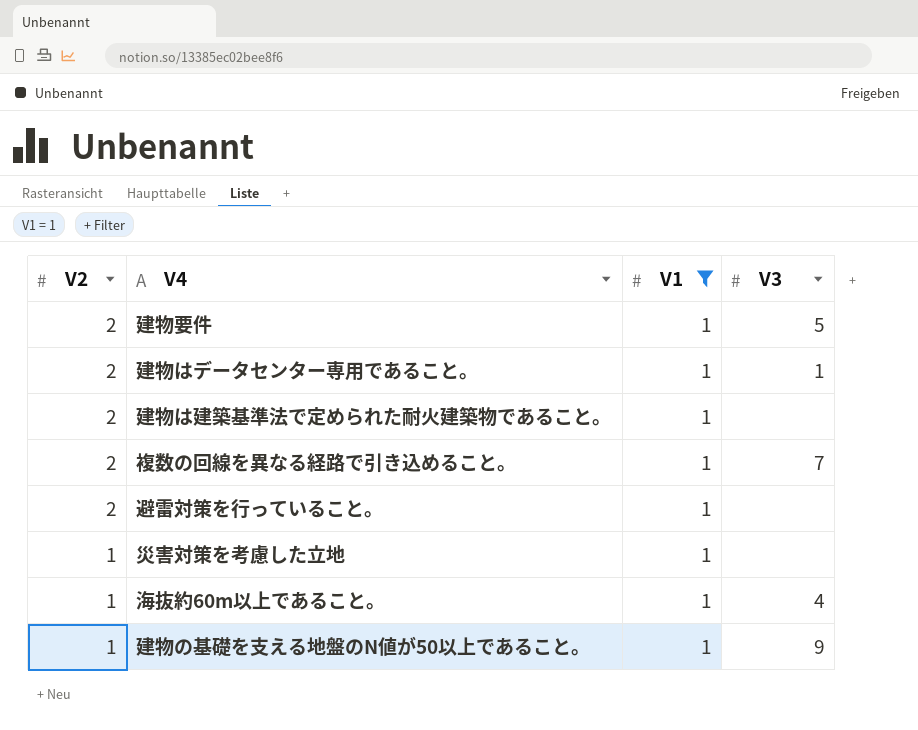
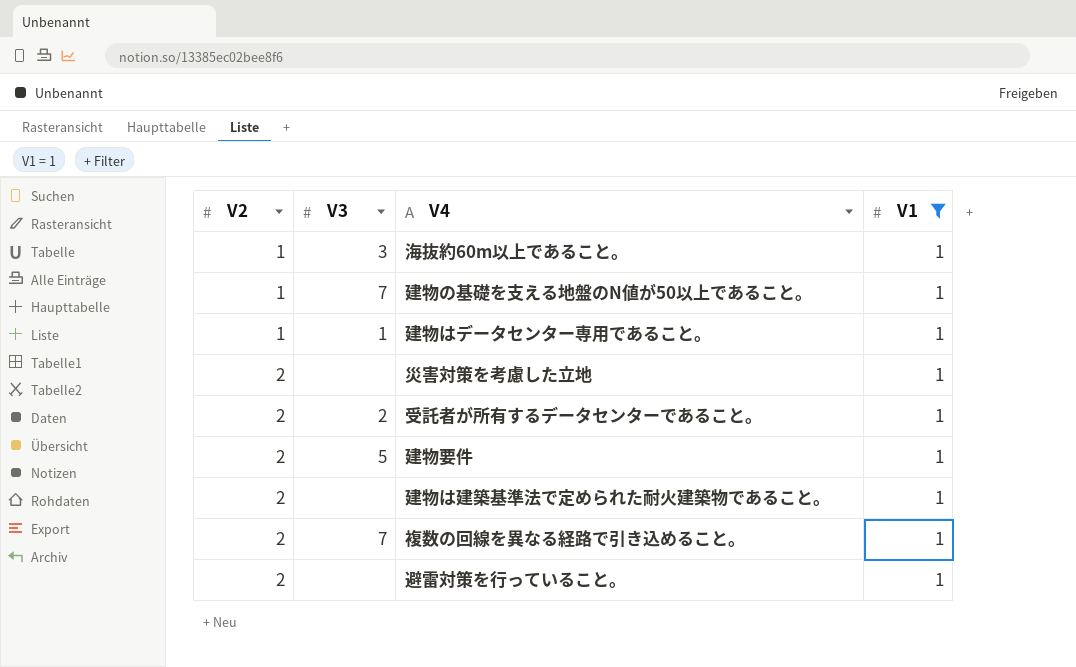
row order: V2 descending -> V2 ascending
column V3 | position: 4 -> 2
海抜約60m以上であること。 | V3: 4 -> 3
建物の基礎を支える地盤のN値が50以上であること。 | V3: 9 -> 7
建物はデータセンター専用であること。 | V2: 2 -> 1
災害対策を考慮した立地 | V2: 1 -> 2
row 受託者が所有するデータセンターであること。: none -> 2 | 2 | 1

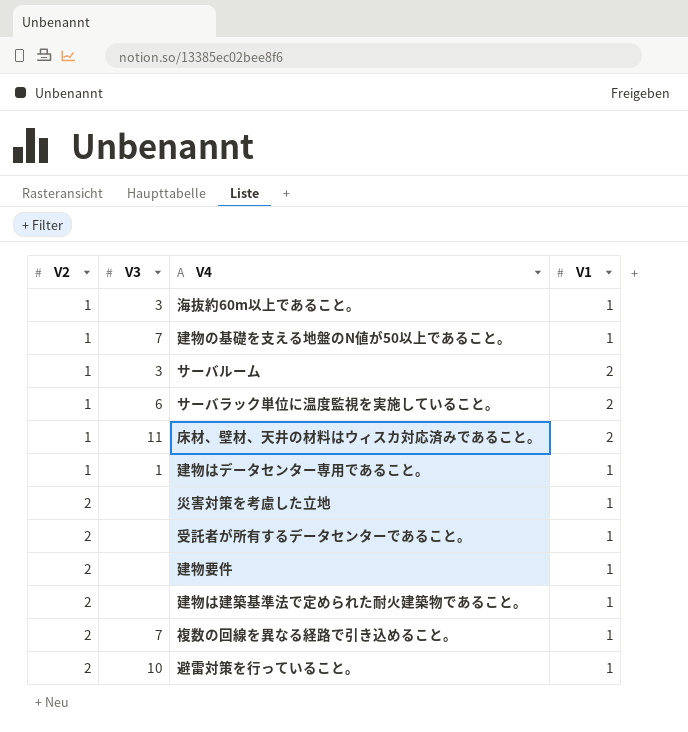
filter: V1 = 1 -> none
受託者が所有するデータセンターであること。 | V3: 2 -> none
建物要件 | V3: 5 -> none
避雷対策を行っていること。 | V3: none -> 10

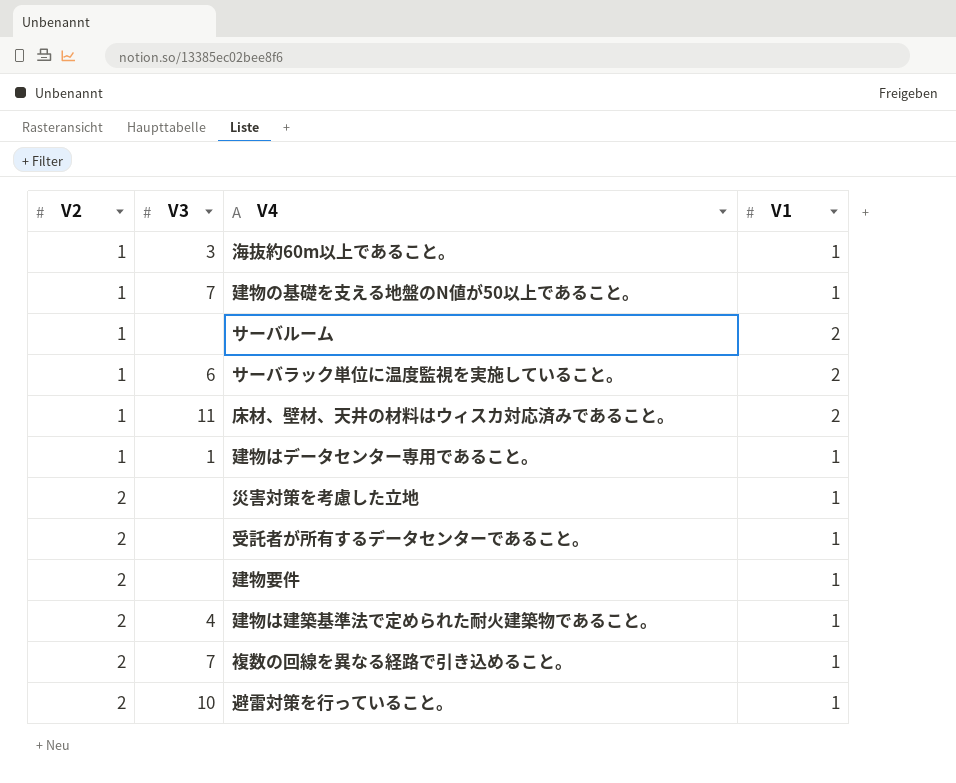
サーバルーム | V3: 3 -> none
建物は建築基準法で定められた耐火建築物であること。 | V3: none -> 4

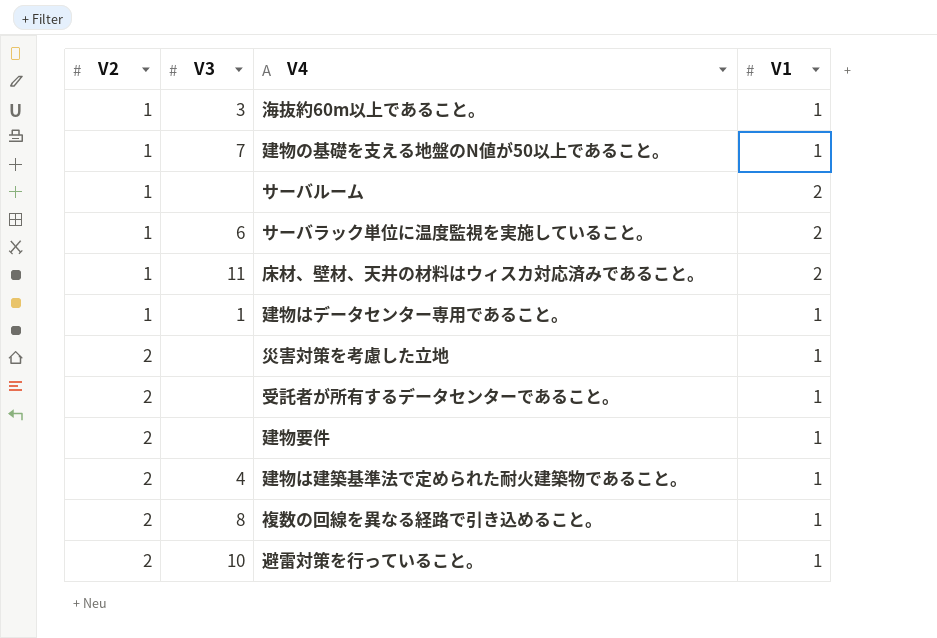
複数の回線を異なる経路で引き込めること。 | V3: 7 -> 8

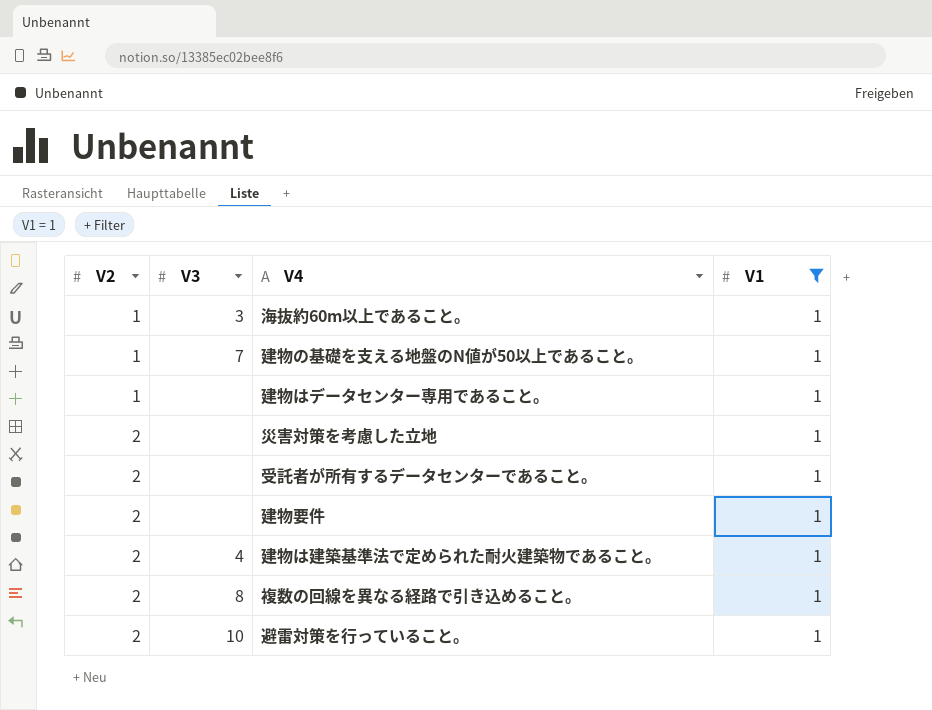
filter: none -> V1 = 1
建物はデータセンター専用であること。 | V3: 1 -> none

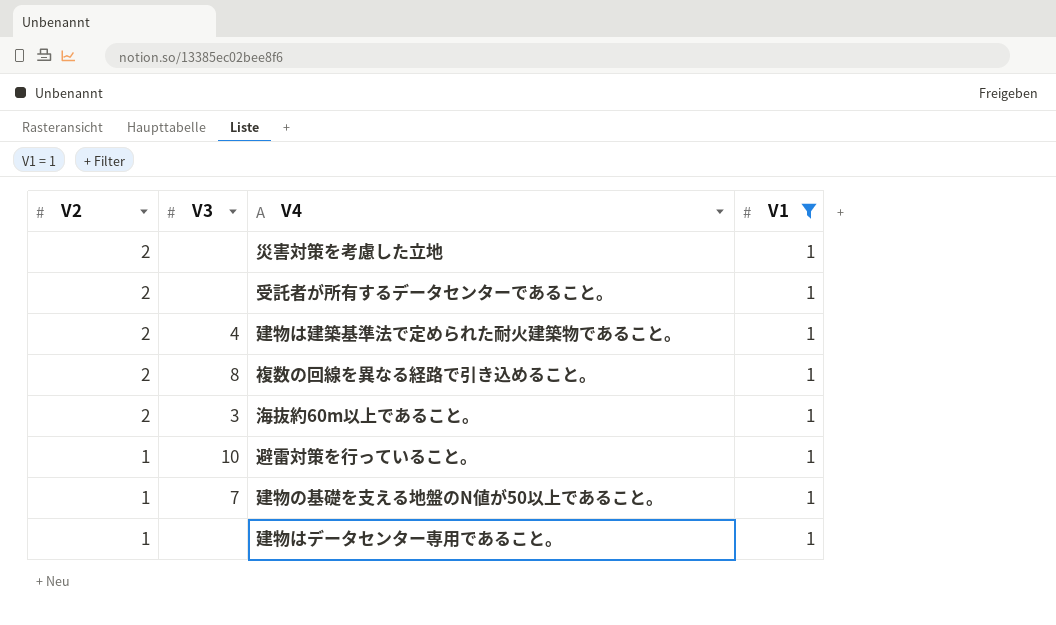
row order: V2 ascending -> V2 descending
row 建物要件: 2 | none | 1 -> none
海抜約60m以上であること。 | V2: 1 -> 2
避雷対策を行っていること。 | V2: 2 -> 1

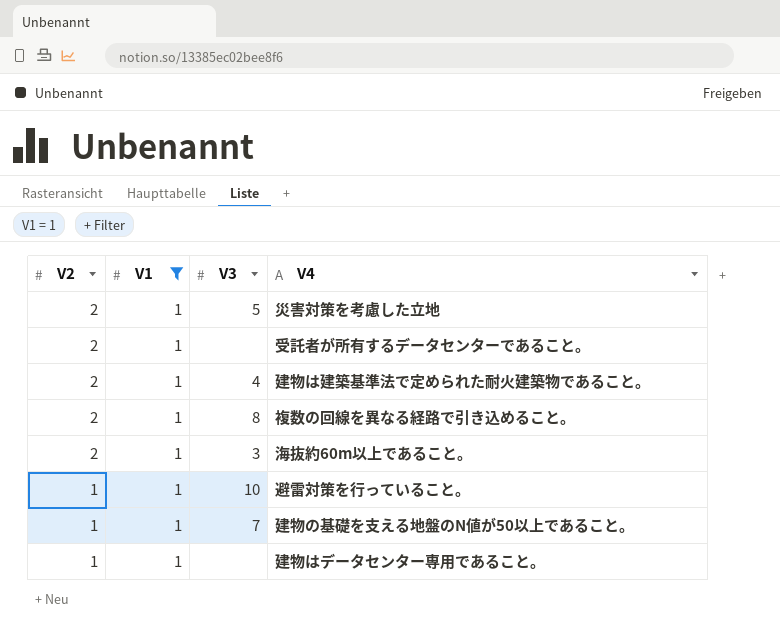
column V1 | position: 4 -> 2
災害対策を考慮した立地 | V3: none -> 5

